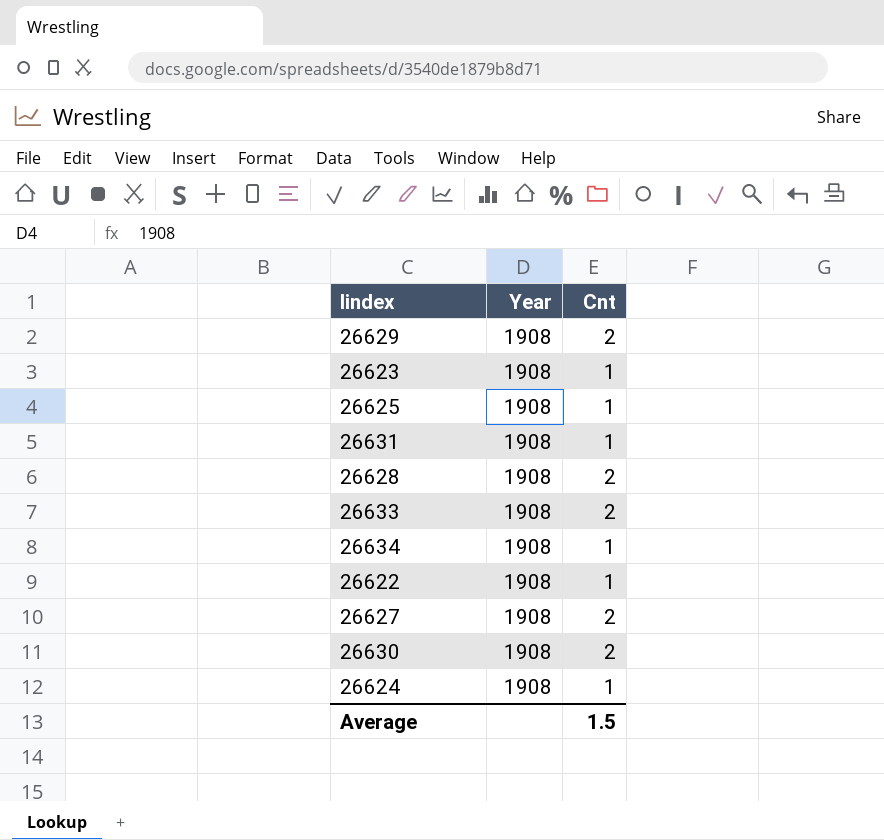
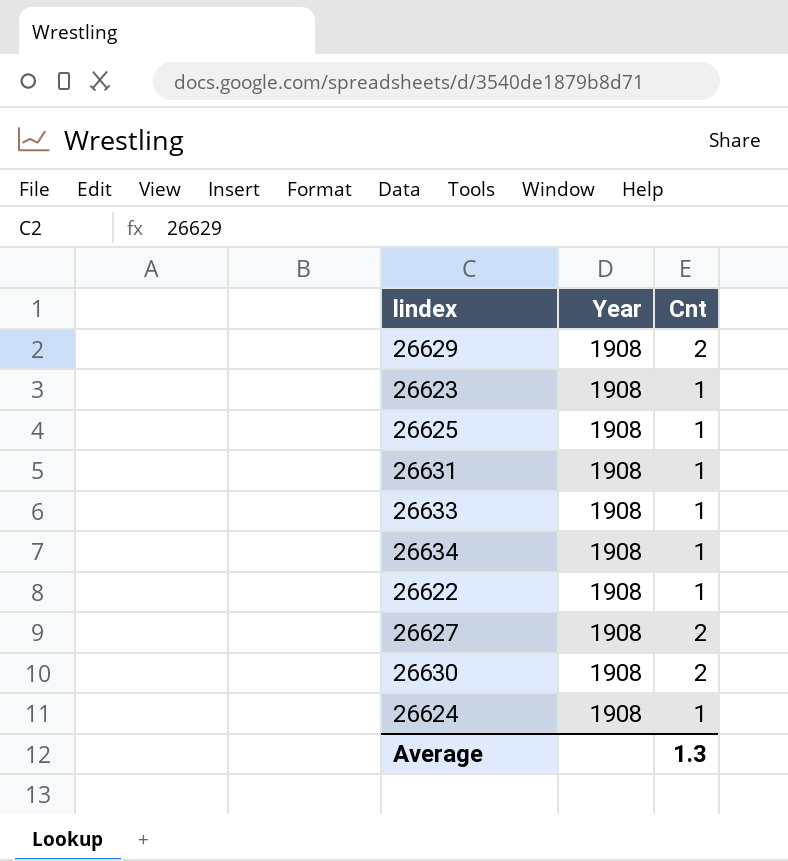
row 26628: 1908 | 2 -> none
26633 | Cnt: 2 -> 1
Average | Cnt: 1.5 -> 1.3

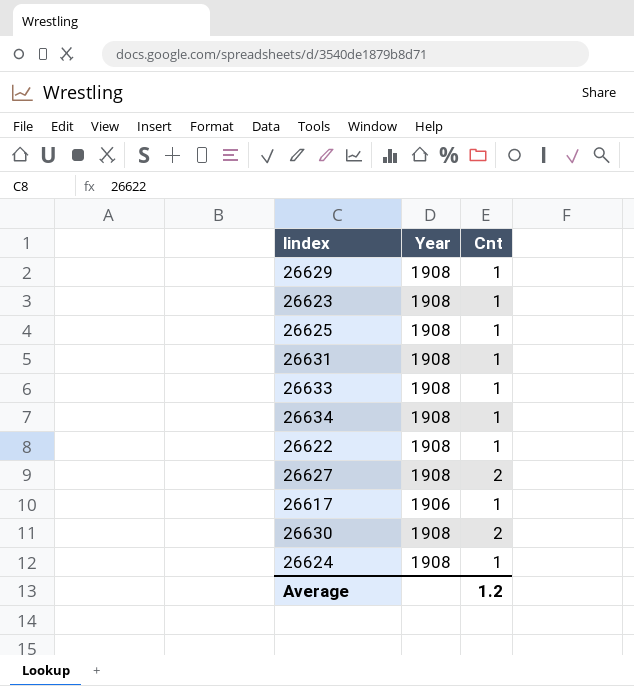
26629 | Cnt: 2 -> 1
row 26617: none -> 1906 | 1
Average | Cnt: 1.3 -> 1.2

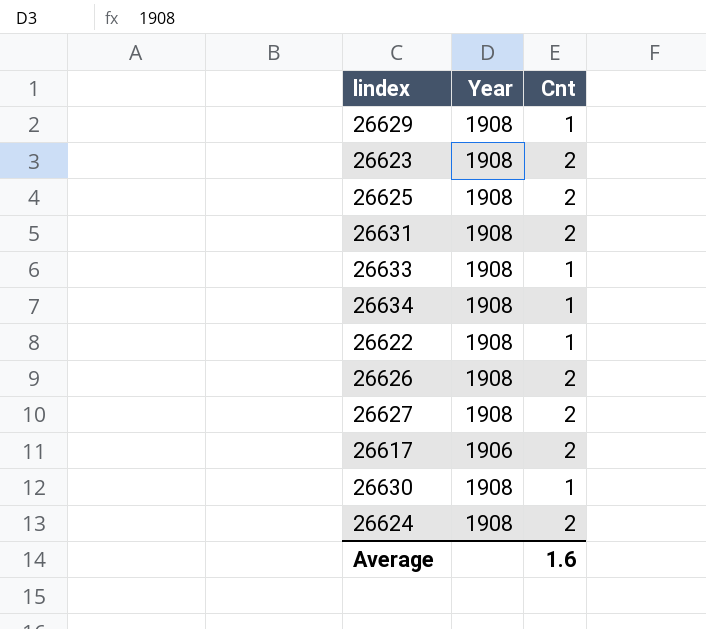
26623 | Cnt: 1 -> 2
26625 | Cnt: 1 -> 2
26631 | Cnt: 1 -> 2
row 26626: none -> 1908 | 2
26617 | Cnt: 1 -> 2
26630 | Cnt: 2 -> 1
26624 | Cnt: 1 -> 2
Average | Cnt: 1.2 -> 1.6

